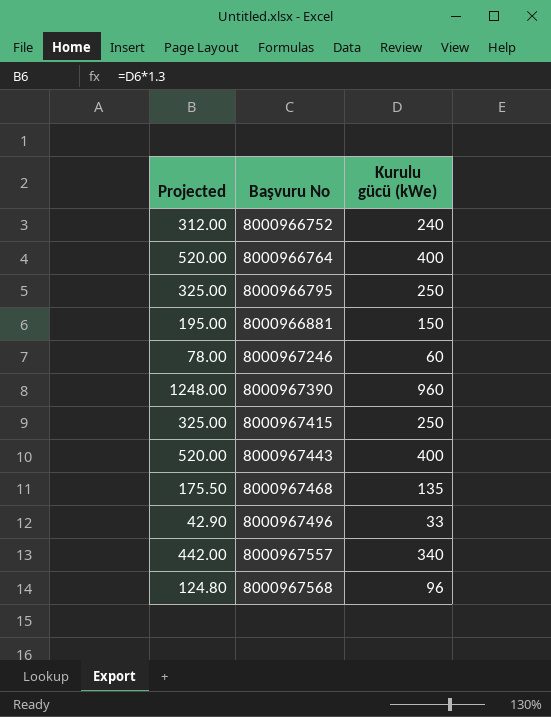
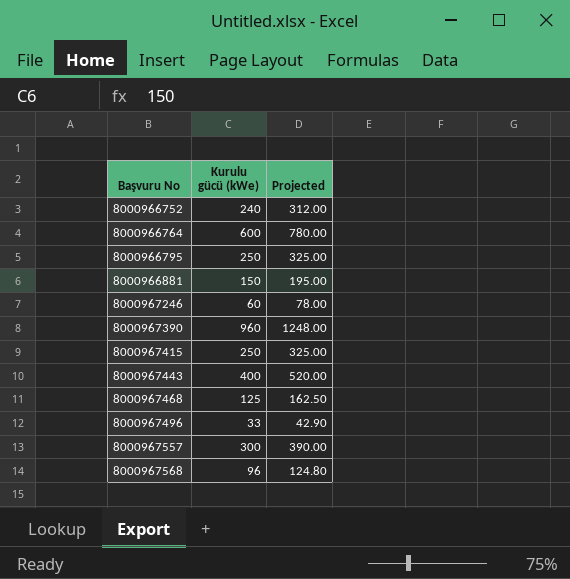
column Projected | position: 1 -> 3
8000966764 | Kurulu gücü (kWe): 400 -> 600
8000966764 | Projected: 520.00 -> 780.00
8000967468 | Kurulu gücü (kWe): 135 -> 125
8000967468 | Projected: 175.50 -> 162.50
8000967557 | Kurulu gücü (kWe): 340 -> 300
8000967557 | Projected: 442.00 -> 390.00

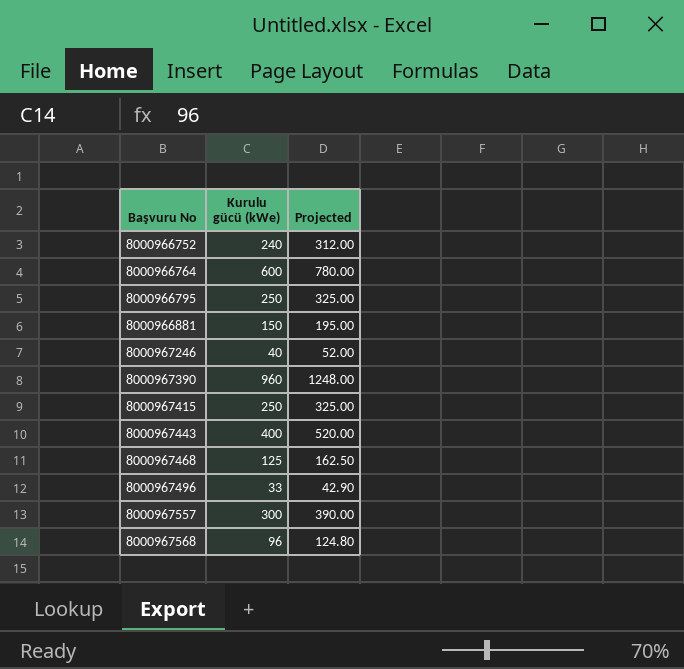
8000967246 | Kurulu gücü (kWe): 60 -> 40
8000967246 | Projected: 78.00 -> 52.00

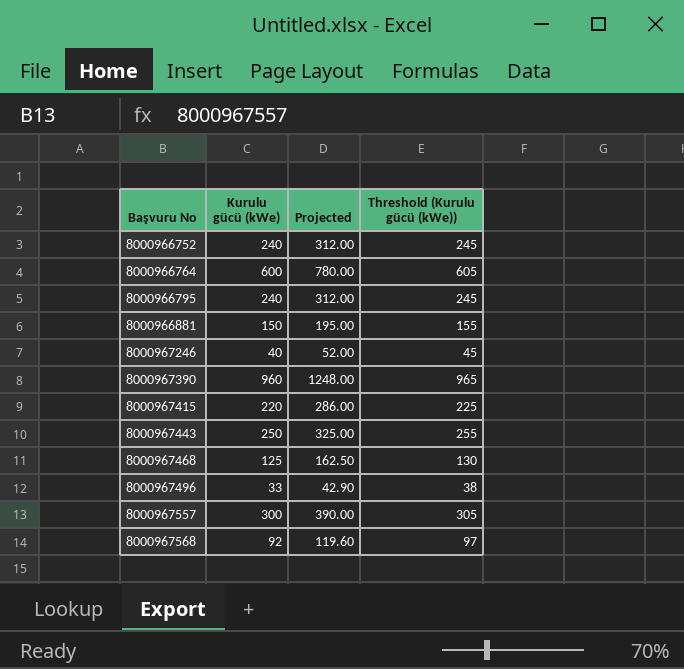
column Threshold (Kurulu gücü (kWe)) | formula: none -> [Kurulu gücü (kWe)] + 5
8000966795 | Kurulu gücü (kWe): 250 -> 240
8000966795 | Projected: 325.00 -> 312.00
8000967415 | Kurulu gücü (kWe): 250 -> 220
8000967415 | Projected: 325.00 -> 286.00
8000967443 | Kurulu gücü (kWe): 400 -> 250
8000967443 | Projected: 520.00 -> 325.00
8000967568 | Kurulu gücü (kWe): 96 -> 92
8000967568 | Projected: 124.80 -> 119.60

